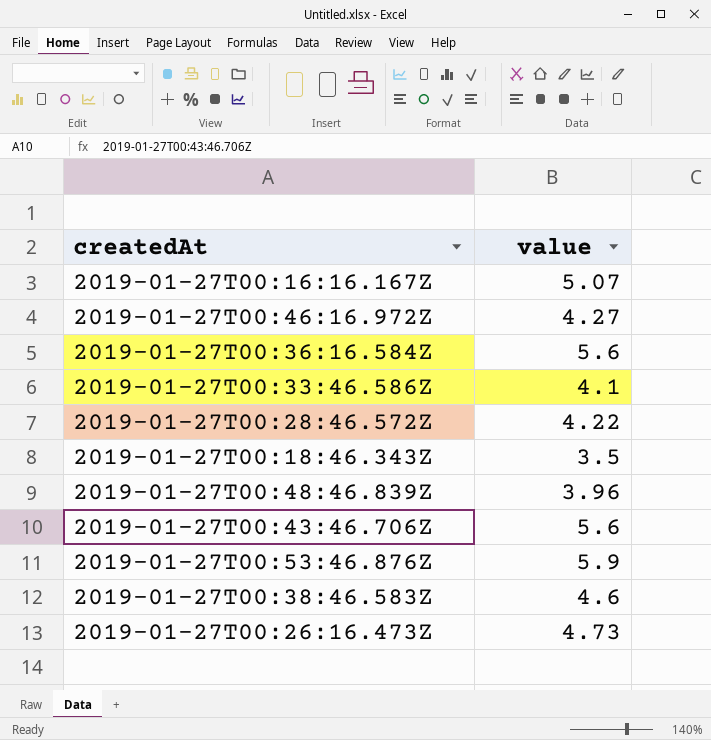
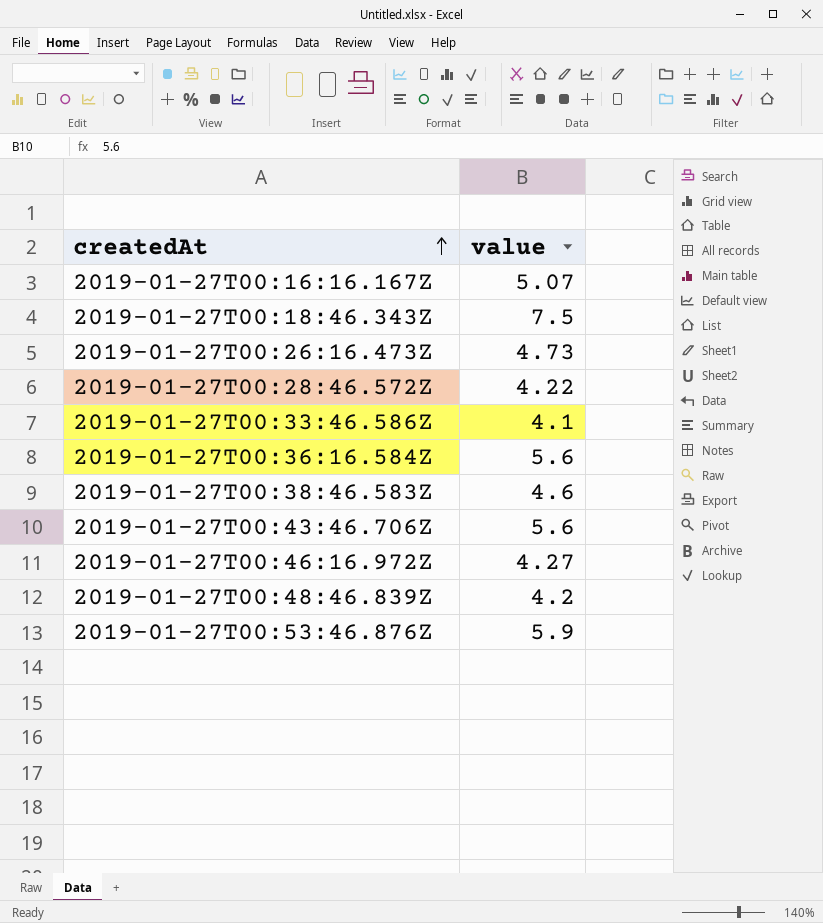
row order: none -> createdAt ascending
2019-01-27T00:18:46.343Z | value: 3.5 -> 7.5
2019-01-27T00:48:46.839Z | value: 3.96 -> 4.2

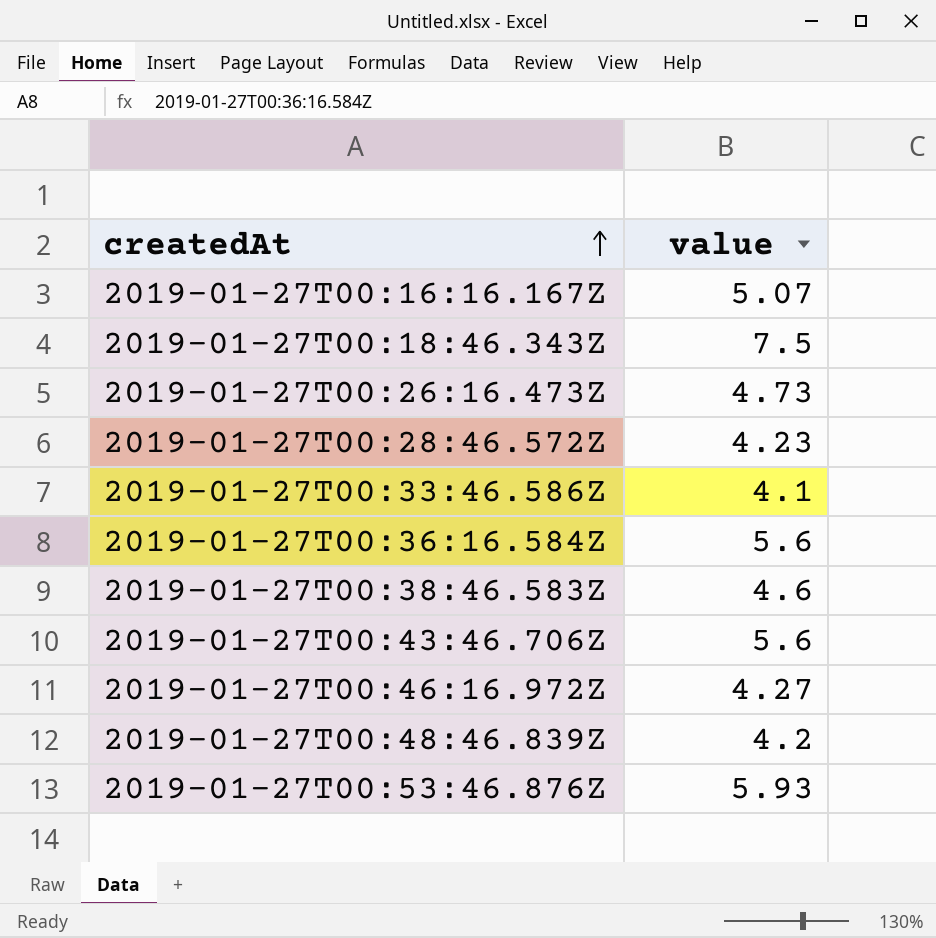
2019-01-27T00:28:46.572Z | value: 4.22 -> 4.23
2019-01-27T00:53:46.876Z | value: 5.9 -> 5.93

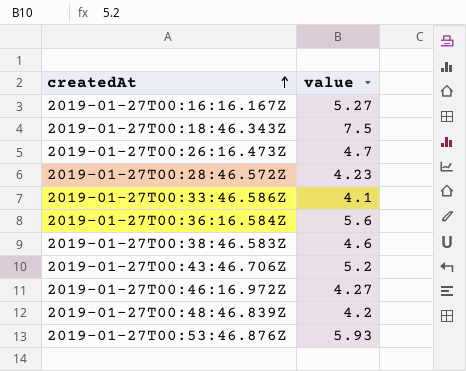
2019-01-27T00:16:16.167Z | value: 5.07 -> 5.27
2019-01-27T00:26:16.473Z | value: 4.73 -> 4.7
2019-01-27T00:43:46.706Z | value: 5.6 -> 5.2

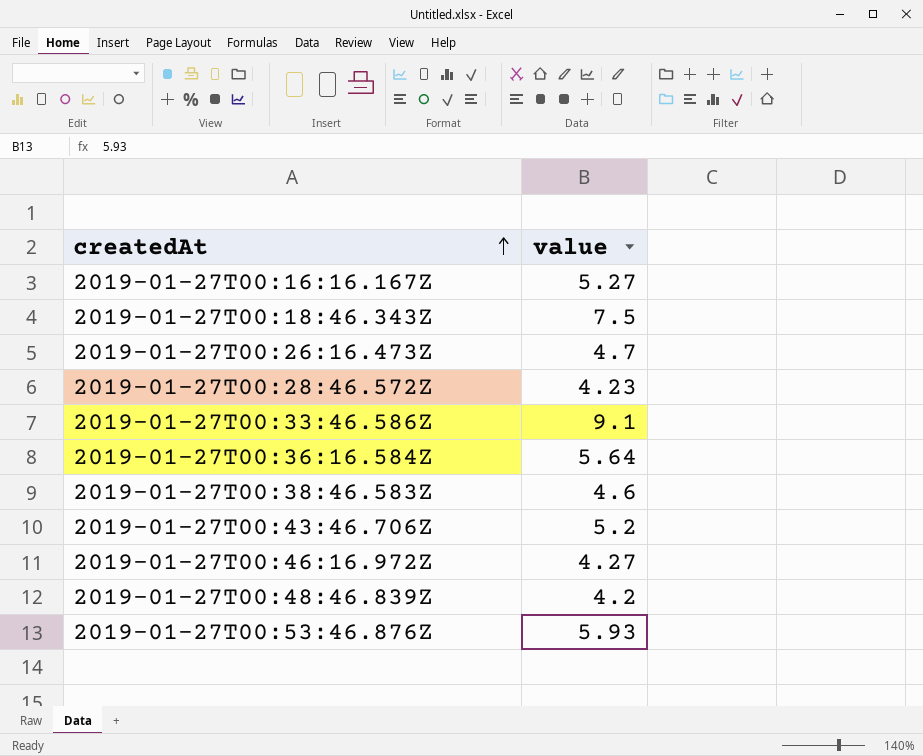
2019-01-27T00:33:46.586Z | value: 4.1 -> 9.1
2019-01-27T00:36:16.584Z | value: 5.6 -> 5.64

